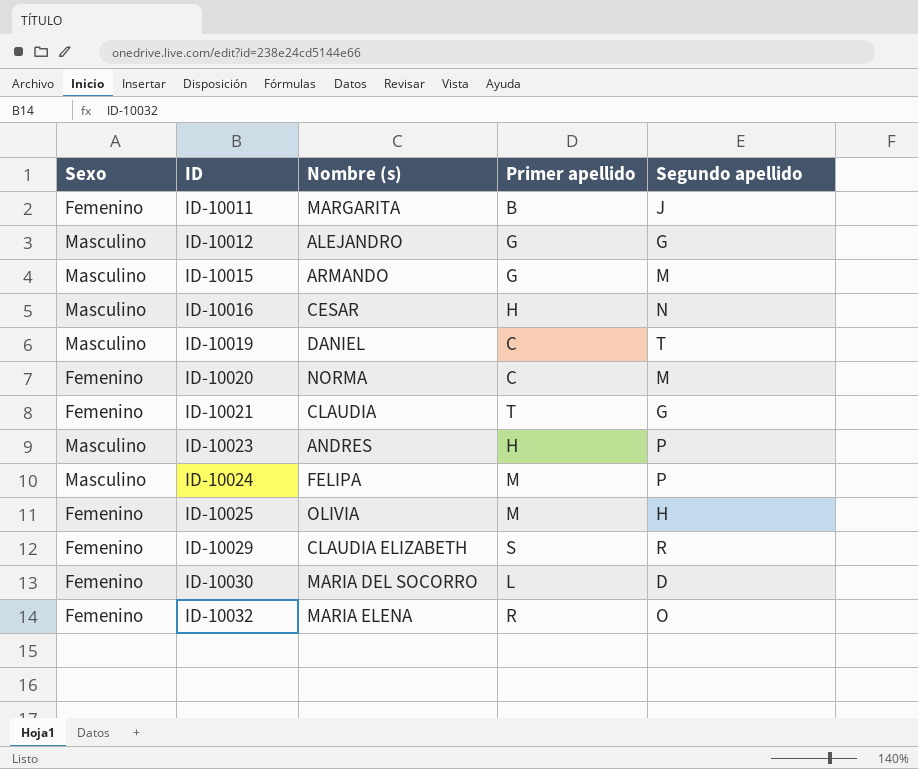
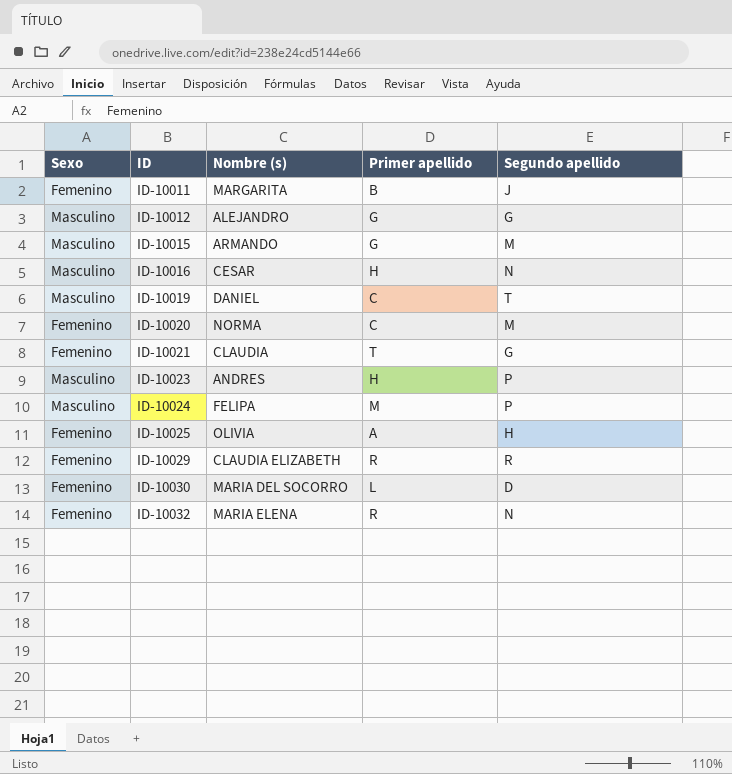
ID-10025 | Primer apellido: M -> A
ID-10029 | Primer apellido: S -> R
ID-10032 | Segundo apellido: O -> N

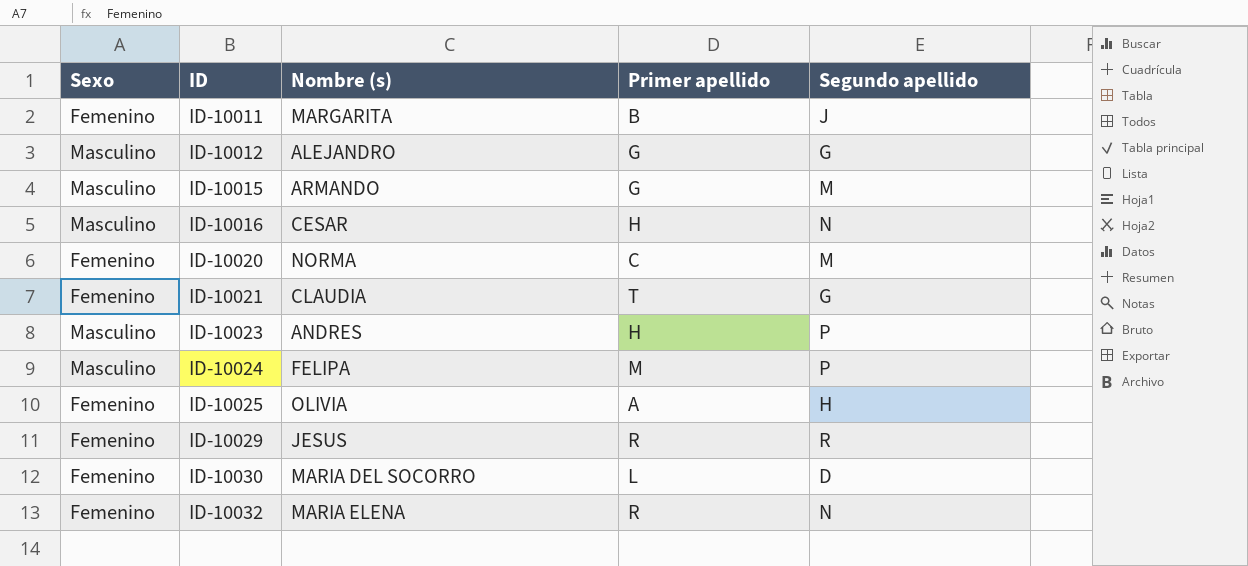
row ID-10019: Masculino | DANIEL | C | T -> none
ID-10029 | Nombre (s): CLAUDIA ELIZABETH -> JESUS

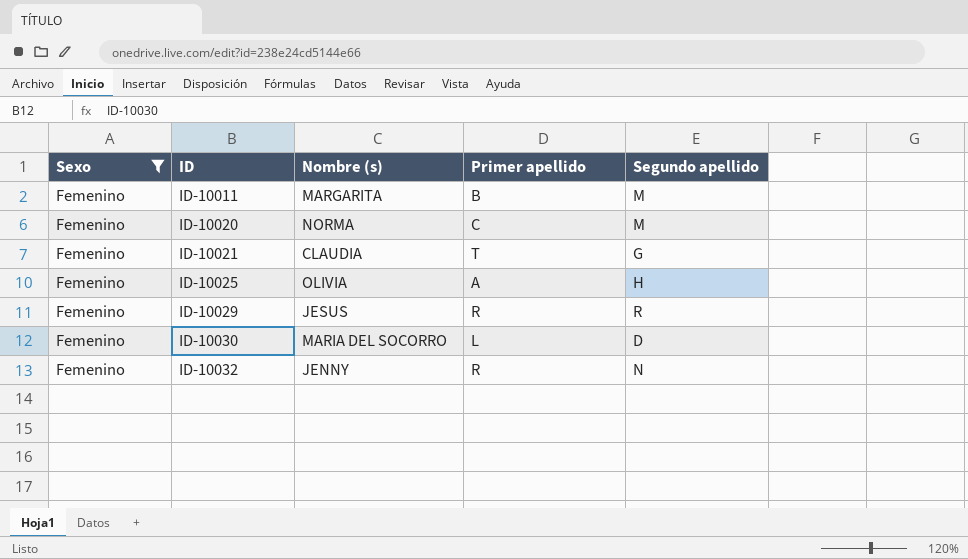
filter: none -> Sexo = Femenino
ID-10011 | Segundo apellido: J -> M
ID-10032 | Nombre (s): MARIA ELENA -> JENNY

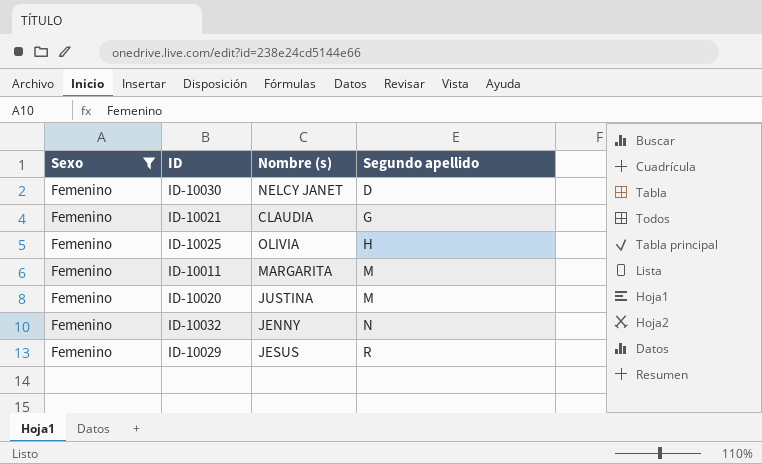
row order: ID ascending -> Segundo apellido ascending
column Primer apellido | position: 4 -> none
ID-10030 | Nombre (s): MARIA DEL SOCORRO -> NELCY JANET
ID-10020 | Nombre (s): NORMA -> JUSTINA

